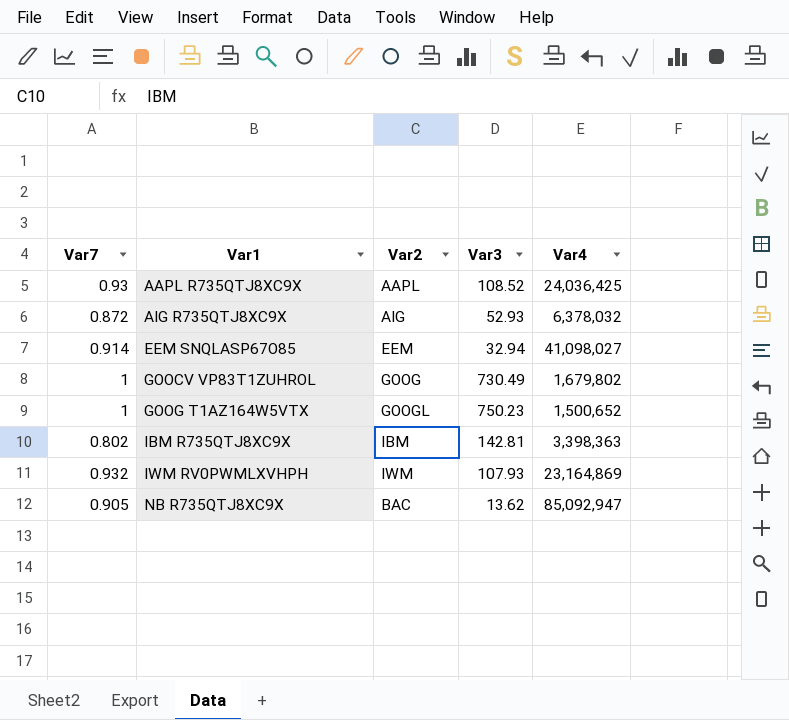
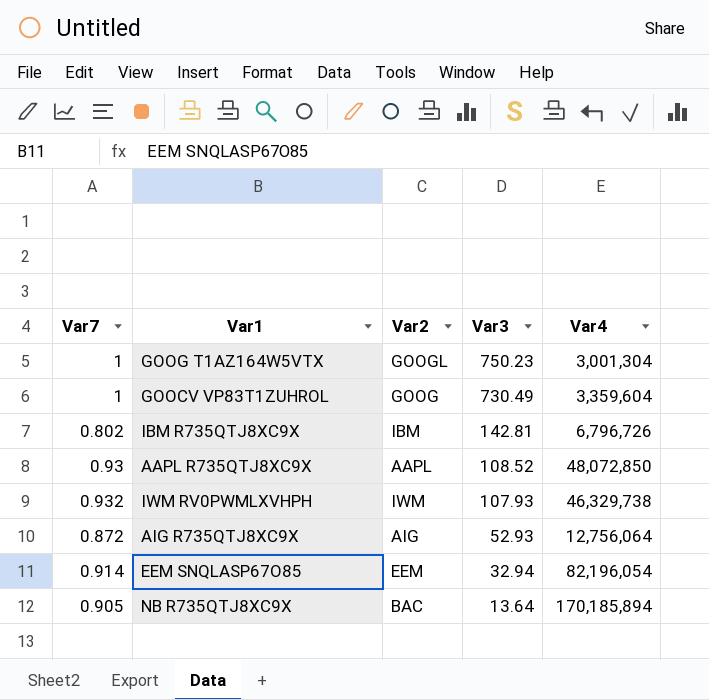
row order: Var1 ascending -> Var3 descending
GOOG T1AZ164W5VTX | Var4: 1,500,652 -> 3,001,304
GOOCV VP83T1ZUHROL | Var4: 1,679,802 -> 3,359,604
IBM R735QTJ8XC9X | Var4: 3,398,363 -> 6,796,726
AAPL R735QTJ8XC9X | Var4: 24,036,425 -> 48,072,850
IWM RV0PWMLXVHPH | Var4: 23,164,869 -> 46,329,738
AIG R735QTJ8XC9X | Var4: 6,378,032 -> 12,756,064
EEM SNQLASP67O85 | Var4: 41,098,027 -> 82,196,054
NB R735QTJ8XC9X | Var3: 13.62 -> 13.64
NB R735QTJ8XC9X | Var4: 85,092,947 -> 170,185,894

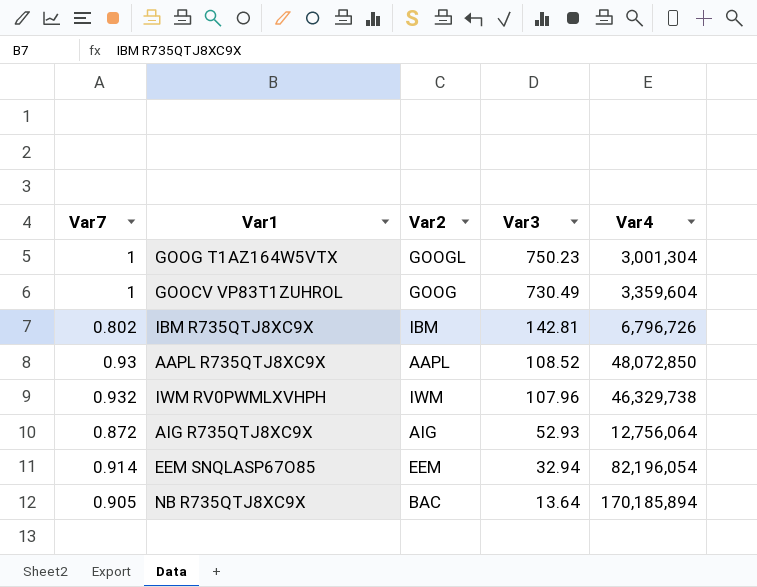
IWM RV0PWMLXVHPH | Var3: 107.93 -> 107.96

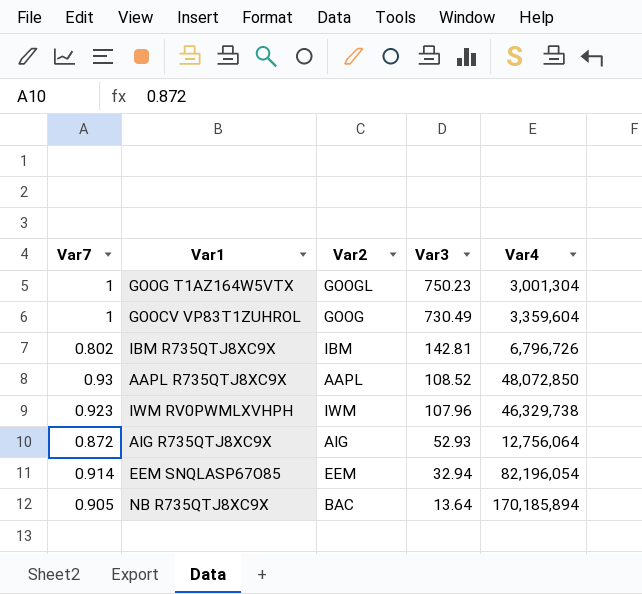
IWM RV0PWMLXVHPH | Var7: 0.932 -> 0.923

